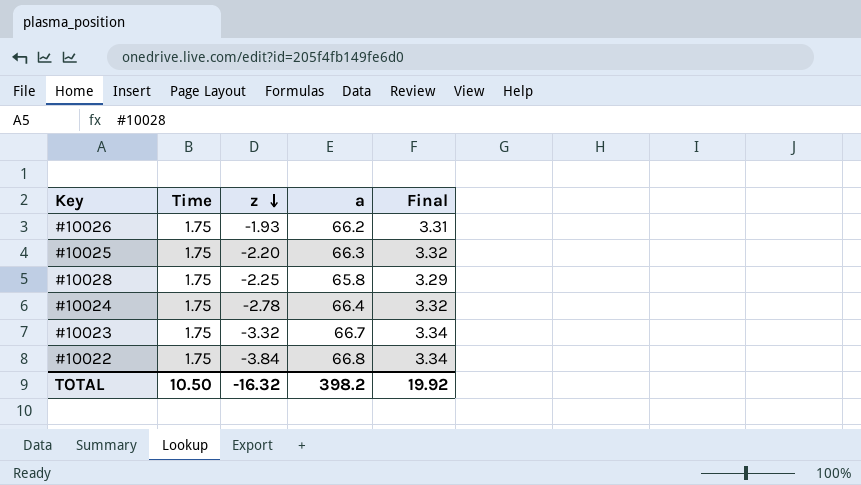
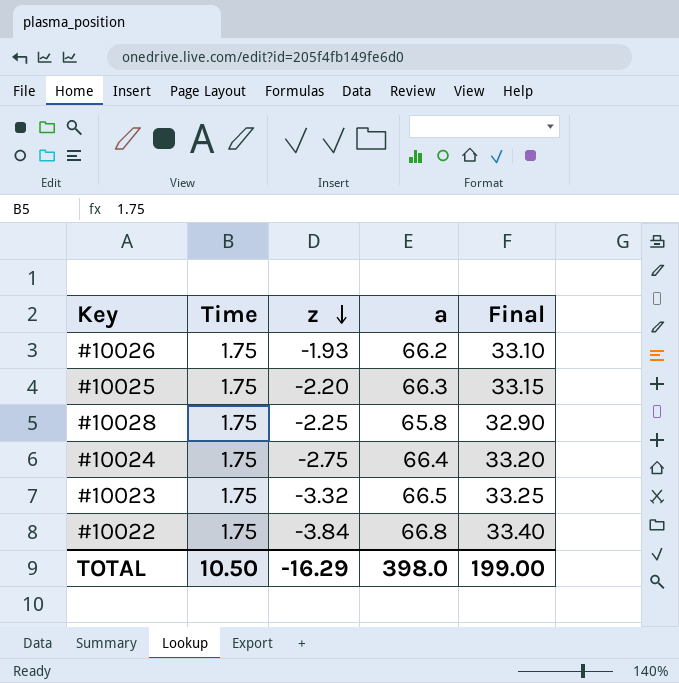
column Final | formula: [a] * 0.05 -> [a] * 0.5
#10024 | z: -2.78 -> -2.75
#10023 | a: 66.7 -> 66.5
TOTAL | z: -16.32 -> -16.29
TOTAL | a: 398.2 -> 398.0
TOTAL | Final: 19.92 -> 199.00

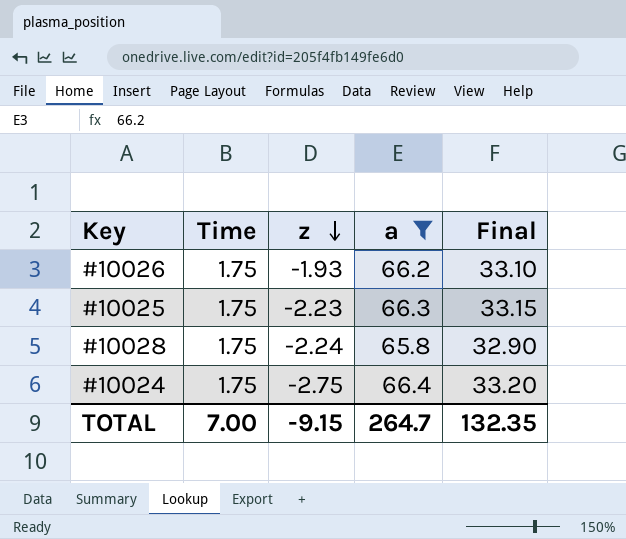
filter: none -> a <= 66.4
#10025 | z: -2.20 -> -2.23
#10028 | z: -2.25 -> -2.24
TOTAL | Time: 10.50 -> 7.00
TOTAL | z: -16.29 -> -9.15
TOTAL | a: 398.0 -> 264.7
TOTAL | Final: 199.00 -> 132.35

